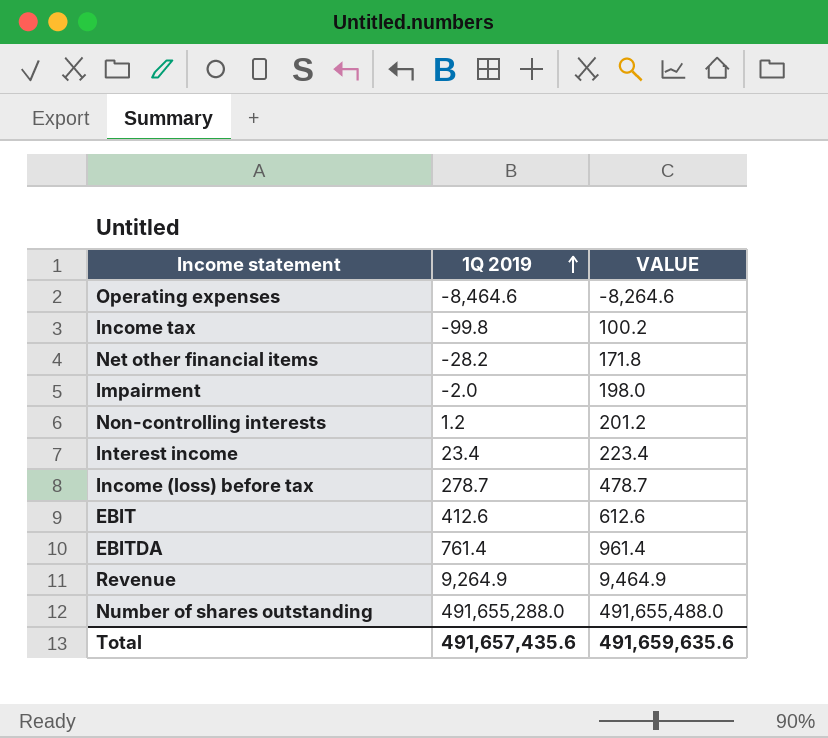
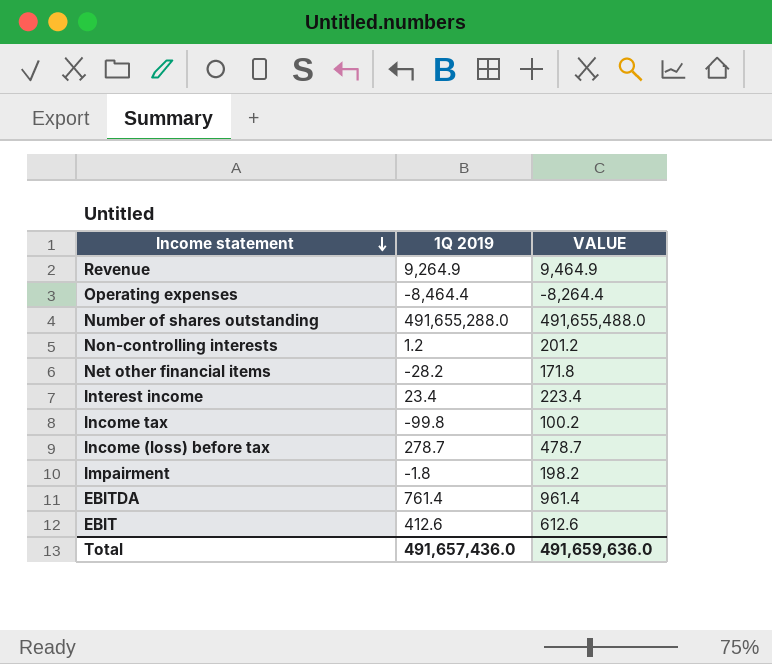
row order: 1Q 2019 ascending -> Income statement descending
Operating expenses | 1Q 2019: -8,464.6 -> -8,464.4
Operating expenses | VALUE: -8,264.6 -> -8,264.4
Impairment | 1Q 2019: -2.0 -> -1.8
Impairment | VALUE: 198.0 -> 198.2
Total | 1Q 2019: 491,657,435.6 -> 491,657,436.0
Total | VALUE: 491,659,635.6 -> 491,659,636.0

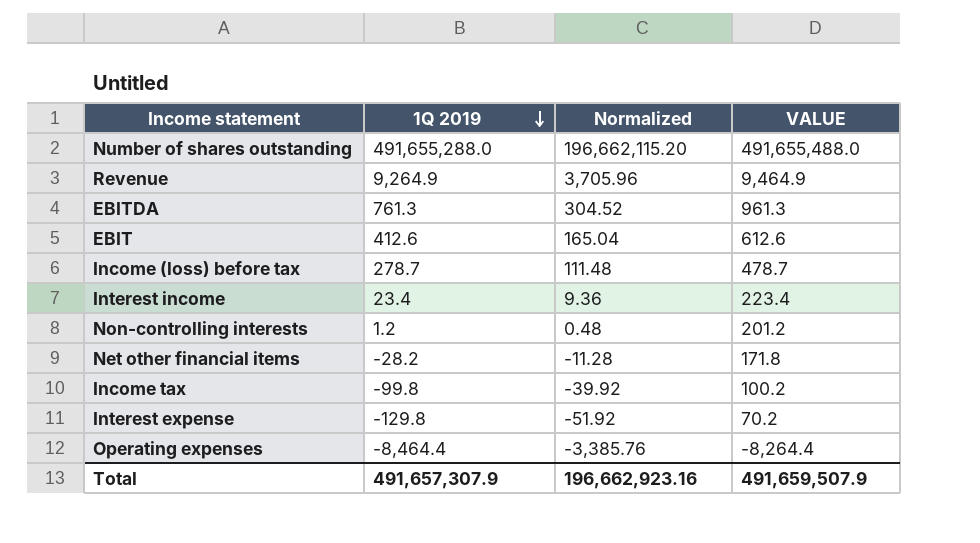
row order: Income statement descending -> 1Q 2019 descending
column Normalized | formula: none -> [1Q 2019] * 0.4
row Impairment: -1.8 | 198.2 -> none
EBITDA | 1Q 2019: 761.4 -> 761.3
EBITDA | VALUE: 961.4 -> 961.3
row Interest expense: none -> -129.8 | -51.92 | 70.2
Total | 1Q 2019: 491,657,436.0 -> 491,657,307.9
Total | VALUE: 491,659,636.0 -> 491,659,507.9

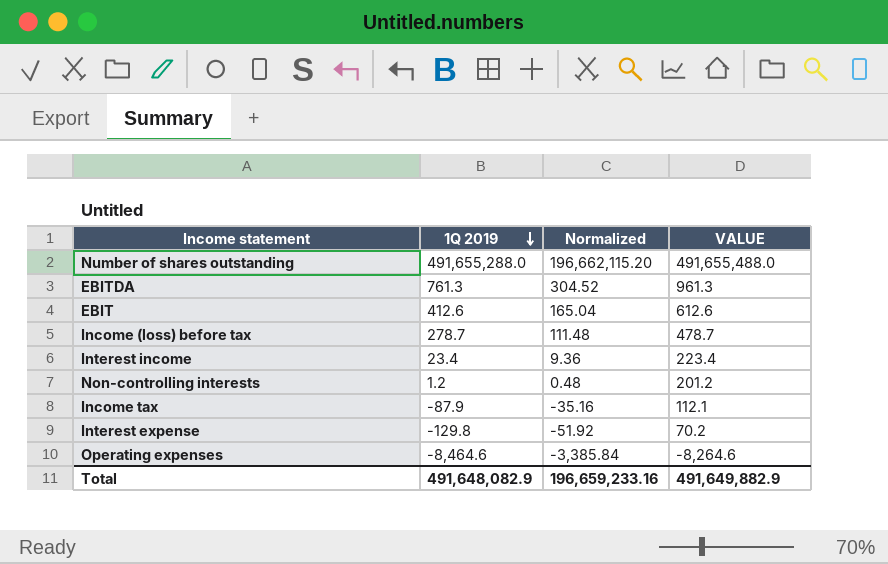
row Revenue: 9,264.9 | 3,705.96 | 9,464.9 -> none
row Net other financial items: -28.2 | -11.28 | 171.8 -> none
Income tax | 1Q 2019: -99.8 -> -87.9
Income tax | Normalized: -39.92 -> -35.16
Income tax | VALUE: 100.2 -> 112.1
Operating expenses | 1Q 2019: -8,464.4 -> -8,464.6
Operating expenses | Normalized: -3,385.76 -> -3,385.84
Operating expenses | VALUE: -8,264.4 -> -8,264.6
Total | 1Q 2019: 491,657,307.9 -> 491,648,082.9
Total | Normalized: 196,662,923.16 -> 196,659,233.16
Total | VALUE: 491,659,507.9 -> 491,649,882.9

